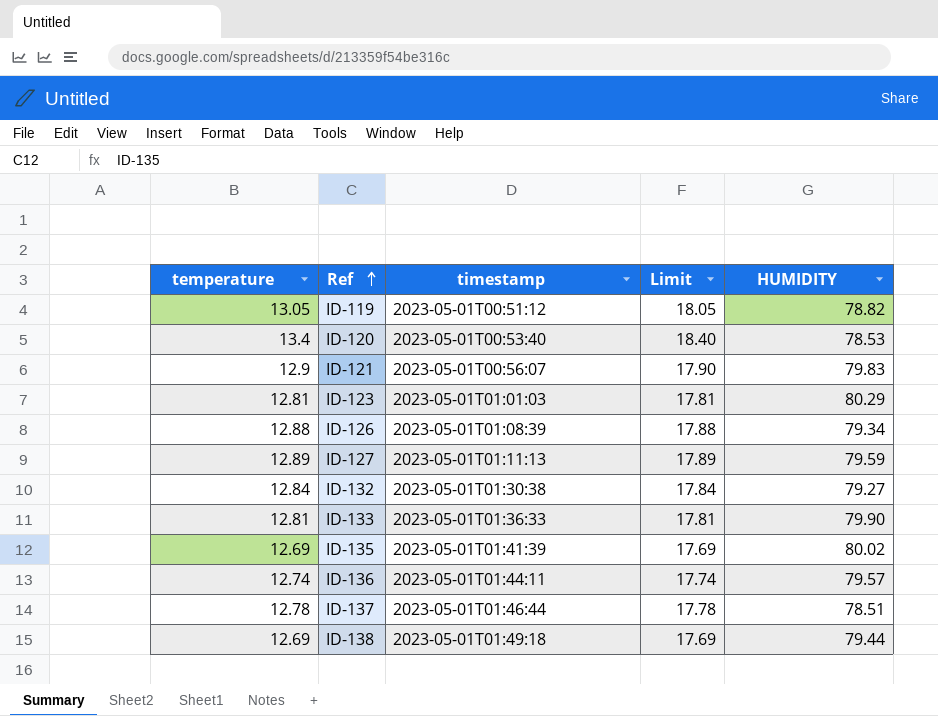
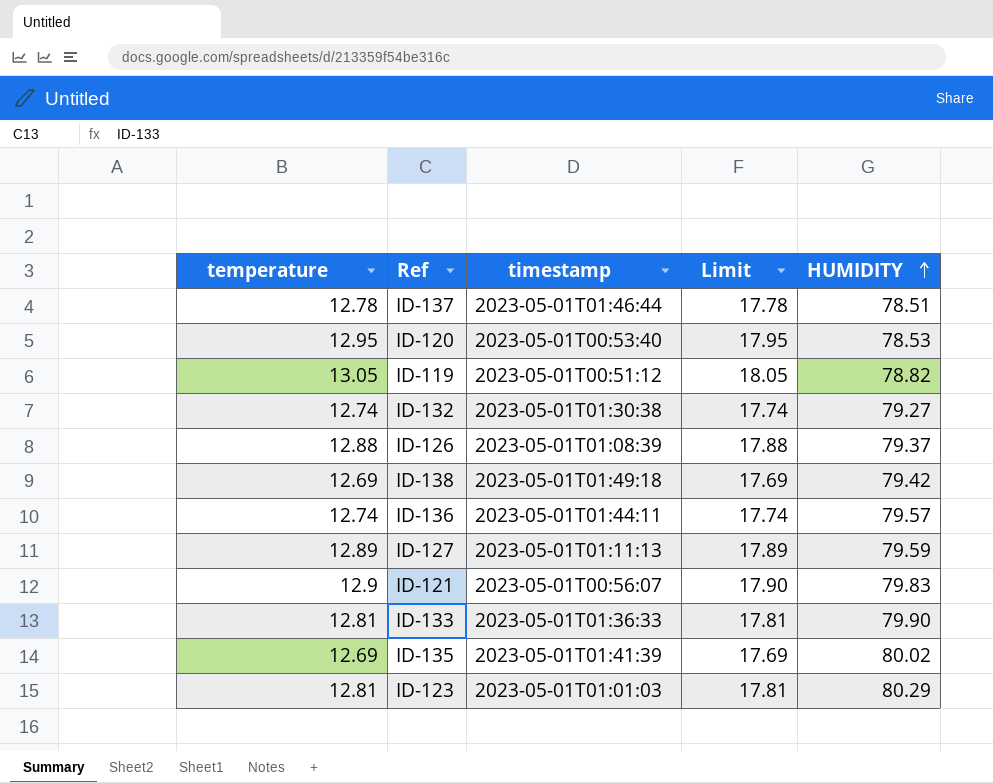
row order: Ref ascending -> HUMIDITY ascending
ID-120 | temperature: 13.4 -> 12.95
ID-120 | Limit: 18.40 -> 17.95
ID-132 | temperature: 12.84 -> 12.74
ID-132 | Limit: 17.84 -> 17.74
ID-126 | HUMIDITY: 79.34 -> 79.37
ID-138 | HUMIDITY: 79.44 -> 79.42

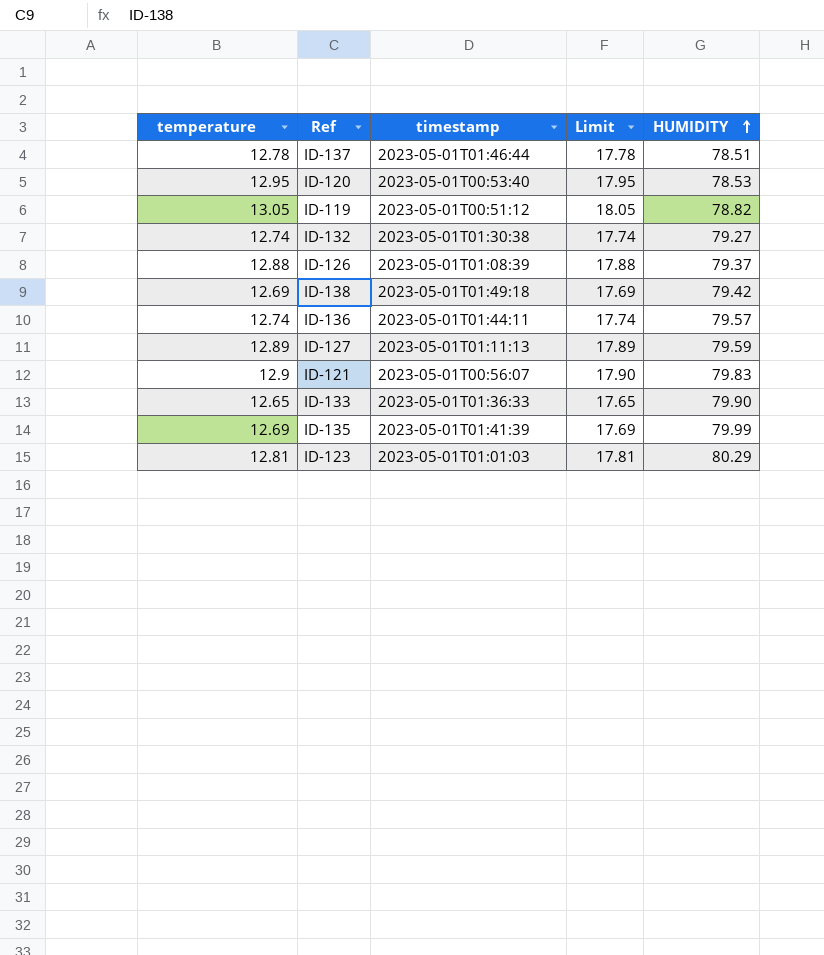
ID-133 | temperature: 12.81 -> 12.65
ID-133 | Limit: 17.81 -> 17.65
ID-135 | HUMIDITY: 80.02 -> 79.99

